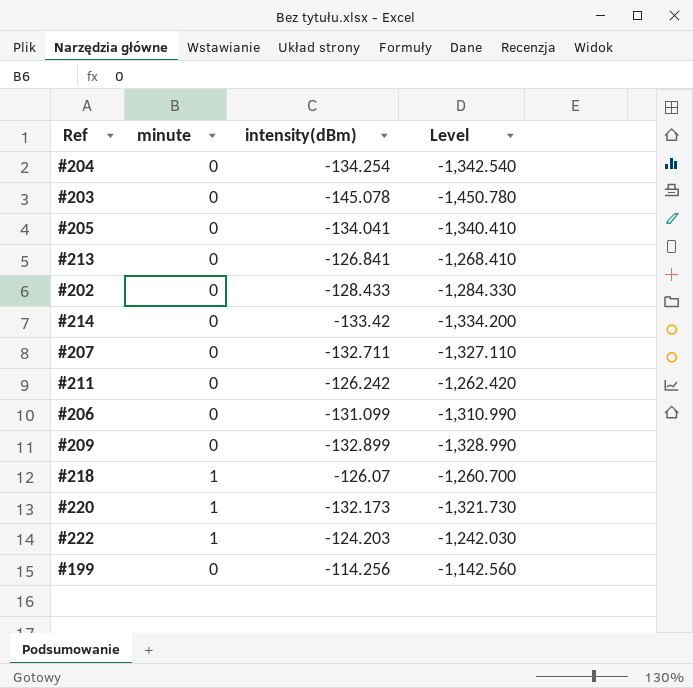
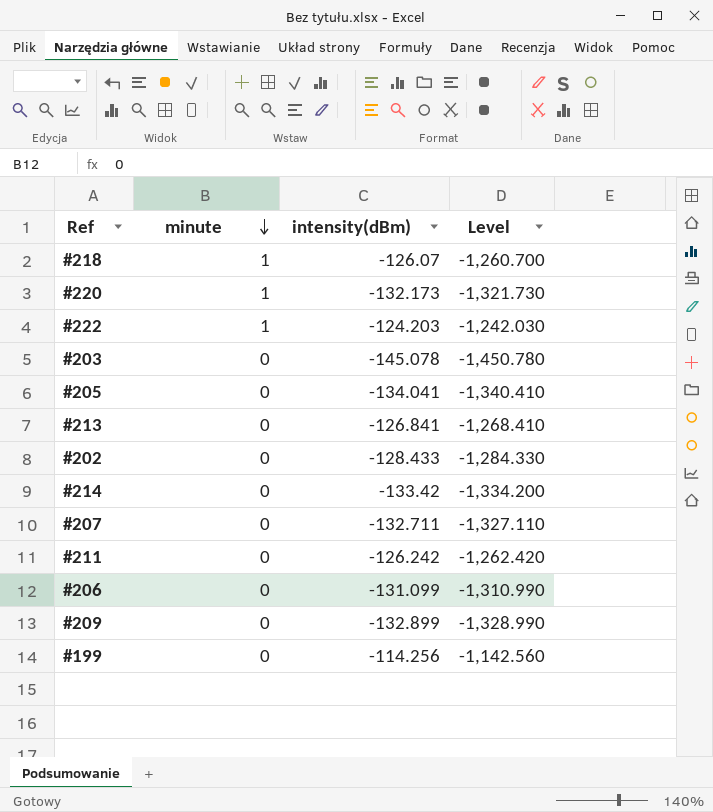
row order: none -> minute descending
row #204: 0 | -134.254 | -1,342.540 -> none

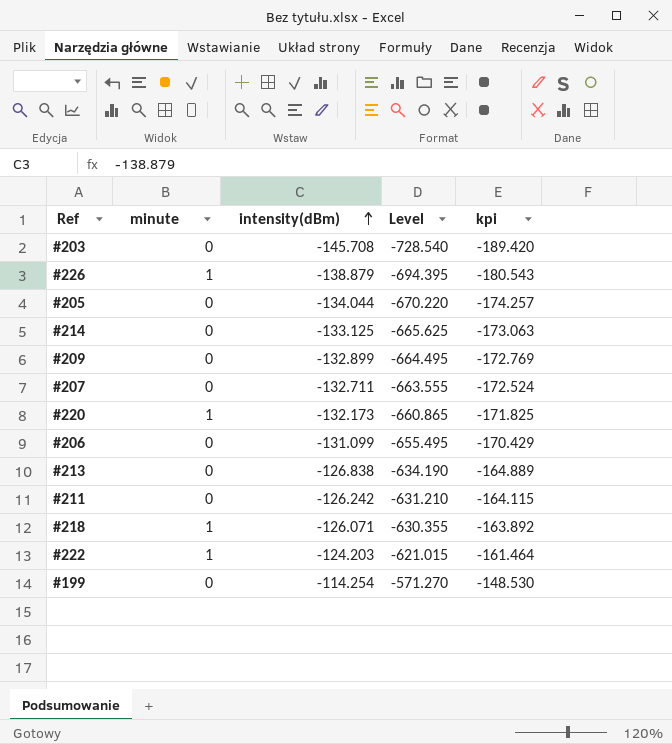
row order: minute descending -> intensity(dBm) ascending
column Level | formula: [intensity(dBm)] * 10 -> [intensity(dBm)] * 5
column kpi | formula: none -> [intensity(dBm)] * 1.3
row #202: 0 | -128.433 | -1,284.330 -> none
#203 | intensity(dBm): -145.078 -> -145.708
row #226: none -> 1 | -138.879 | -694.395 | -180.543
#205 | intensity(dBm): -134.041 -> -134.044
#214 | intensity(dBm): -133.42 -> -133.125
#213 | intensity(dBm): -126.841 -> -126.838
#218 | intensity(dBm): -126.07 -> -126.071
#199 | intensity(dBm): -114.256 -> -114.254

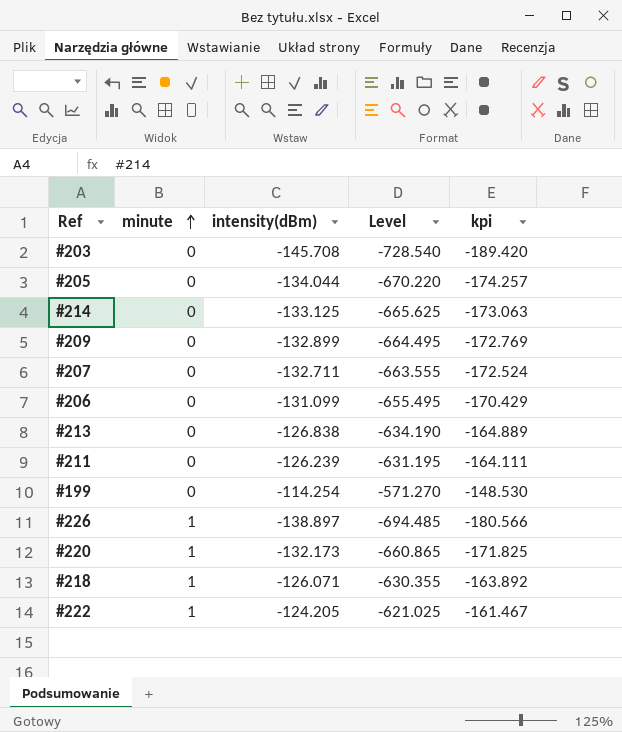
row order: intensity(dBm) ascending -> minute ascending
#211 | intensity(dBm): -126.242 -> -126.239
#211 | Level: -631.210 -> -631.195
#211 | kpi: -164.115 -> -164.111
#226 | intensity(dBm): -138.879 -> -138.897
#226 | Level: -694.395 -> -694.485
#226 | kpi: -180.543 -> -180.566
#222 | intensity(dBm): -124.203 -> -124.205
#222 | Level: -621.015 -> -621.025
#222 | kpi: -161.464 -> -161.467

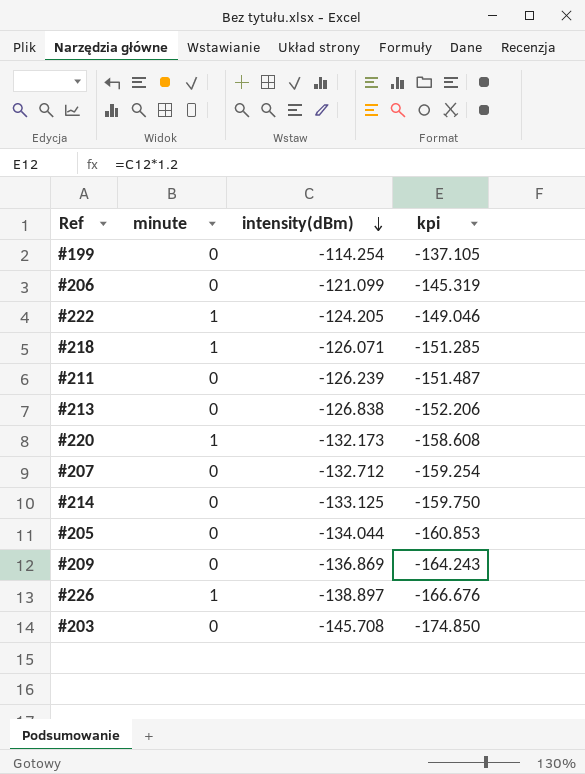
row order: minute ascending -> intensity(dBm) descending
column Level | formula: [intensity(dBm)] * 5 -> none
column kpi | formula: [intensity(dBm)] * 1.3 -> [intensity(dBm)] * 1.2
#206 | intensity(dBm): -131.099 -> -121.099
#207 | intensity(dBm): -132.711 -> -132.712
#209 | intensity(dBm): -132.899 -> -136.869

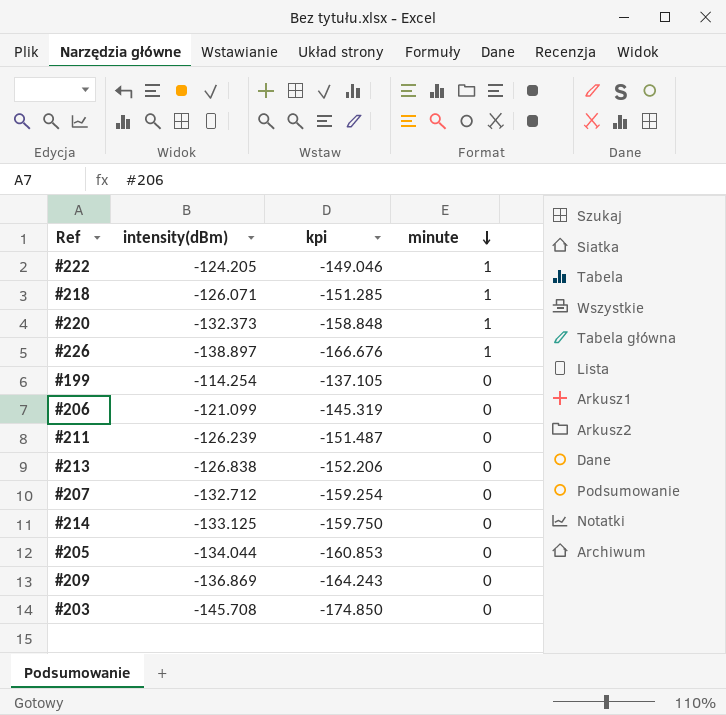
row order: intensity(dBm) descending -> minute descending
column minute | position: 2 -> 4
#220 | intensity(dBm): -132.173 -> -132.373
#220 | kpi: -158.608 -> -158.848

